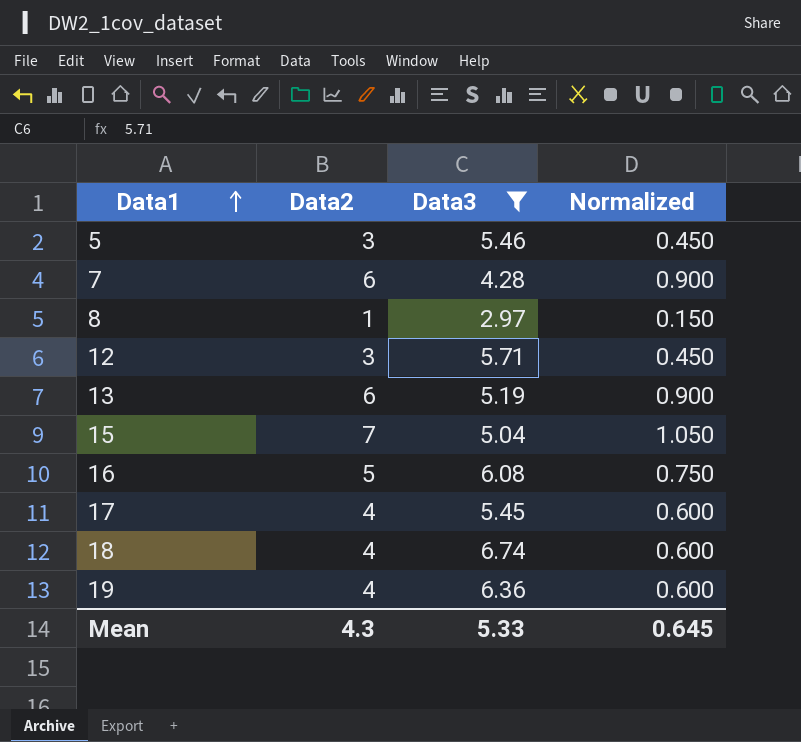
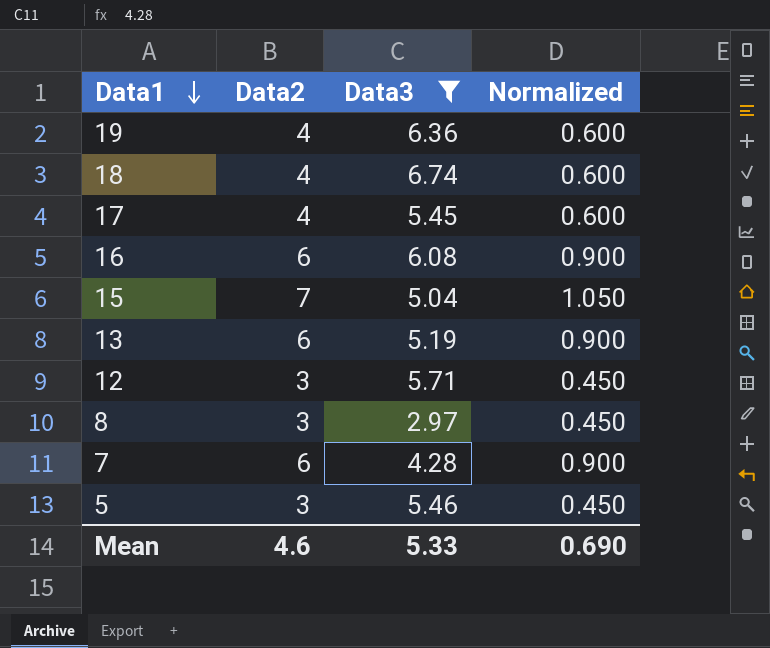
row order: Data1 ascending -> Data1 descending
16 | Data2: 5 -> 6
16 | Normalized: 0.750 -> 0.900
8 | Data2: 1 -> 3
8 | Normalized: 0.150 -> 0.450
Mean | Data2: 4.3 -> 4.6
Mean | Normalized: 0.645 -> 0.690

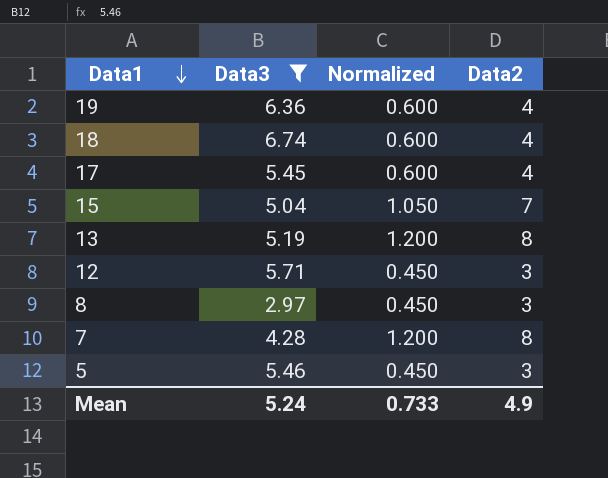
column Data2 | position: 2 -> 4
row 16: 6 | 6.08 | 0.900 -> none
13 | Normalized: 0.900 -> 1.200
13 | Data2: 6 -> 8
7 | Normalized: 0.900 -> 1.200
7 | Data2: 6 -> 8
Mean | Data3: 5.33 -> 5.24
Mean | Normalized: 0.690 -> 0.733
Mean | Data2: 4.6 -> 4.9

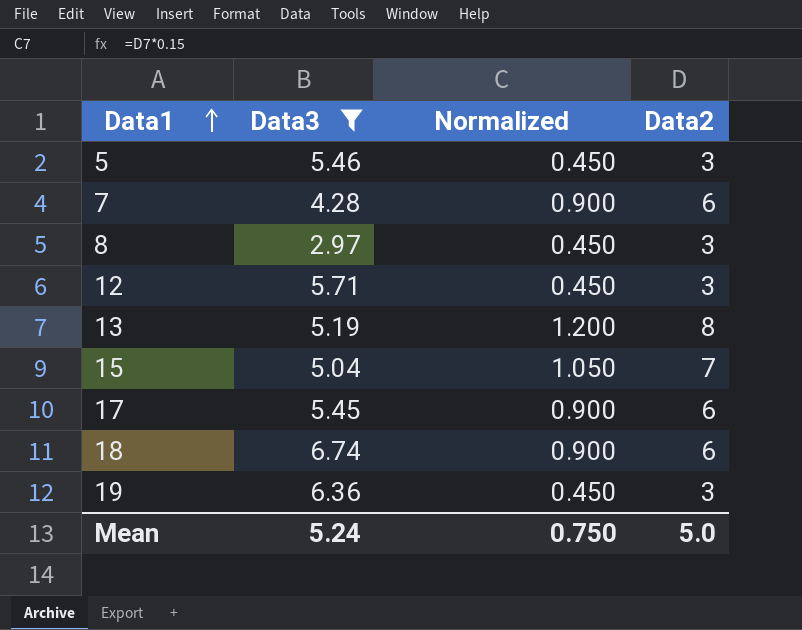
row order: Data1 descending -> Data1 ascending
7 | Normalized: 1.200 -> 0.900
7 | Data2: 8 -> 6
17 | Normalized: 0.600 -> 0.900
17 | Data2: 4 -> 6
18 | Normalized: 0.600 -> 0.900
18 | Data2: 4 -> 6
19 | Normalized: 0.600 -> 0.450
19 | Data2: 4 -> 3
Mean | Normalized: 0.733 -> 0.750
Mean | Data2: 4.9 -> 5.0

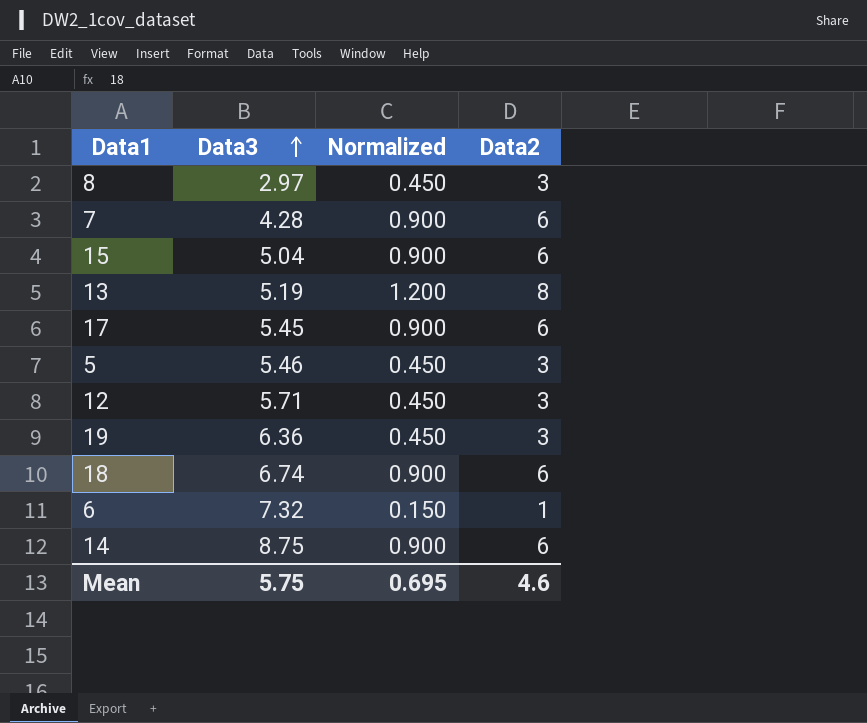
filter: Data3 <= 6.74 -> none
row order: Data1 ascending -> Data3 ascending
15 | Normalized: 1.050 -> 0.900
15 | Data2: 7 -> 6
Mean | Data3: 5.24 -> 5.75
Mean | Normalized: 0.750 -> 0.695
Mean | Data2: 5.0 -> 4.6

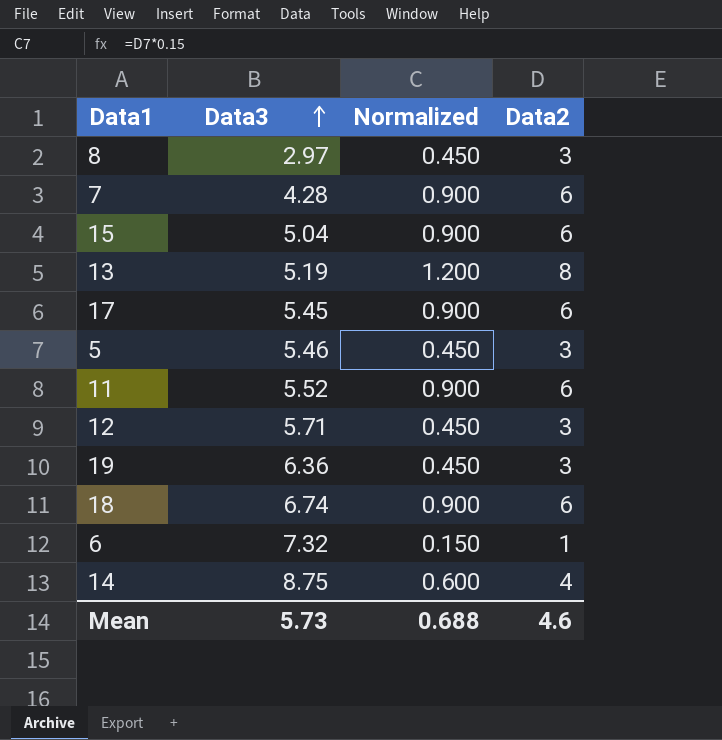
row 11: none -> 5.52 | 0.900 | 6
14 | Normalized: 0.900 -> 0.600
14 | Data2: 6 -> 4
Mean | Data3: 5.75 -> 5.73
Mean | Normalized: 0.695 -> 0.688

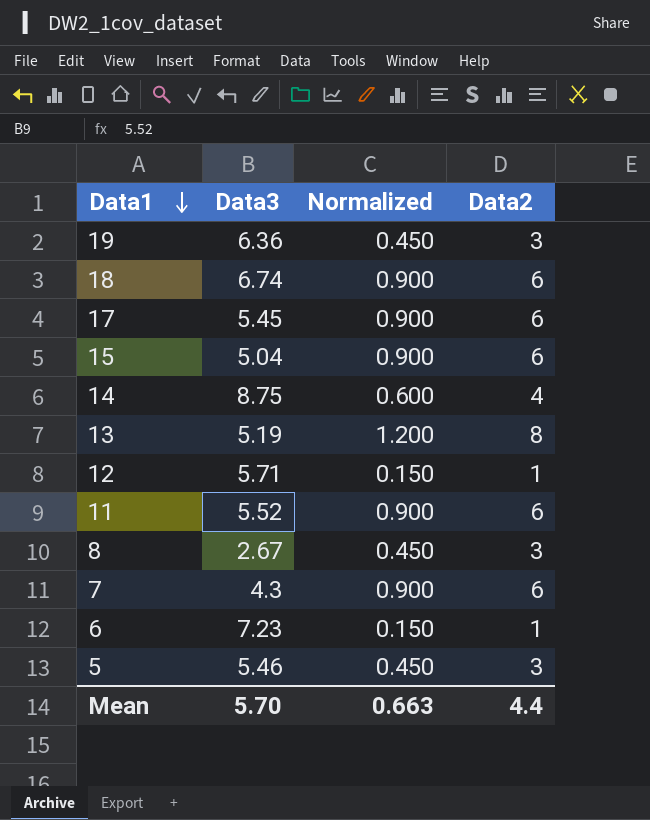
row order: Data3 ascending -> Data1 descending
12 | Normalized: 0.450 -> 0.150
12 | Data2: 3 -> 1
8 | Data3: 2.97 -> 2.67
7 | Data3: 4.28 -> 4.3
6 | Data3: 7.32 -> 7.23
Mean | Data3: 5.73 -> 5.70
Mean | Normalized: 0.688 -> 0.663
Mean | Data2: 4.6 -> 4.4

